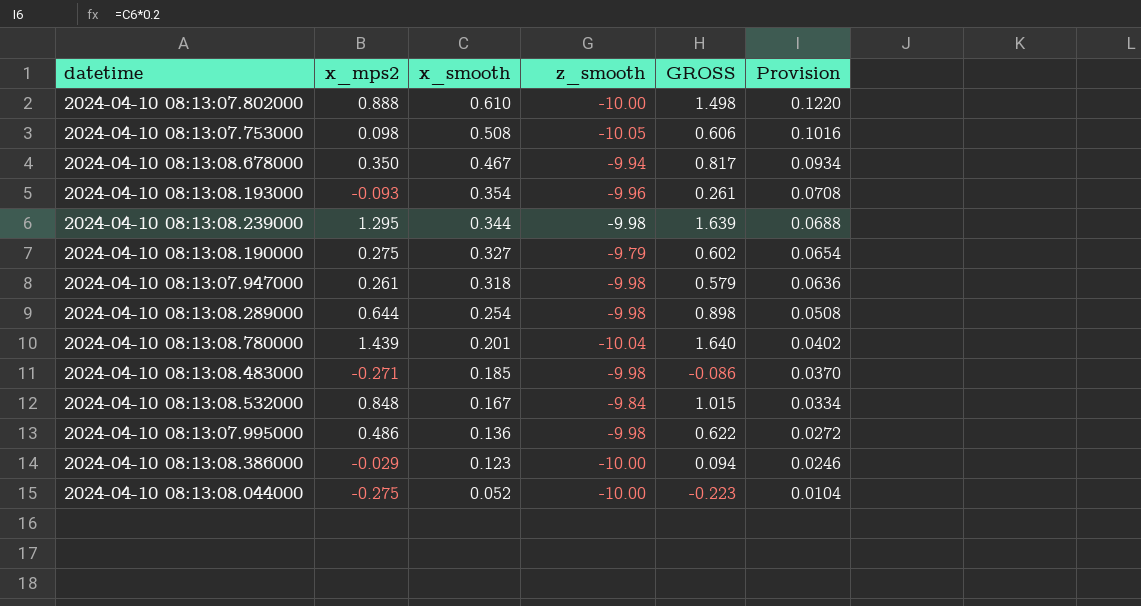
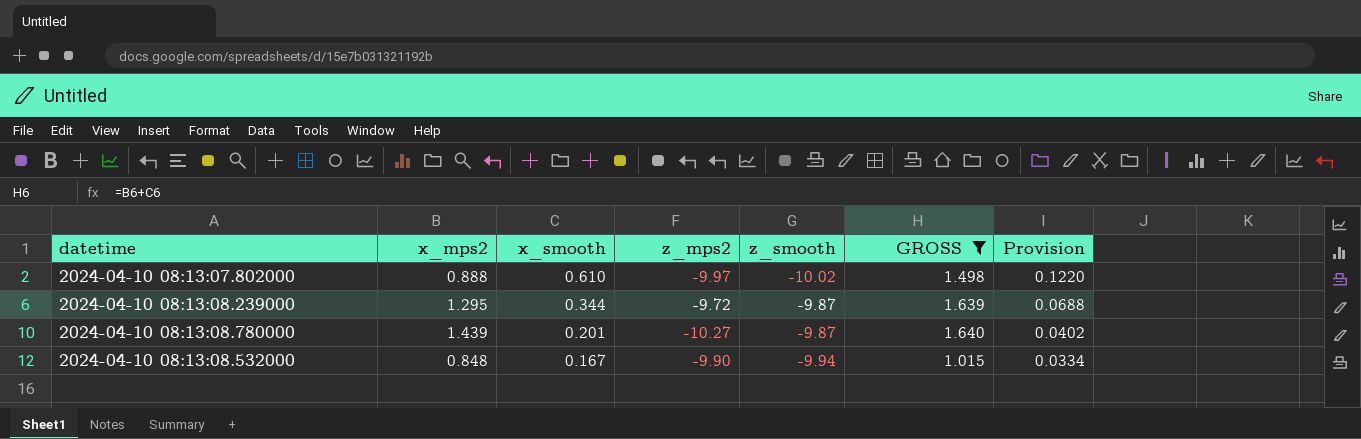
filter: none -> GROSS >= 1.015
column z_mps2 | position: none -> 4
2024-04-10 08:13:07.802000 | z_smooth: -10.00 -> -10.02
2024-04-10 08:13:08.239000 | z_smooth: -9.98 -> -9.87
2024-04-10 08:13:08.780000 | z_smooth: -10.04 -> -9.87
2024-04-10 08:13:08.532000 | z_smooth: -9.84 -> -9.94

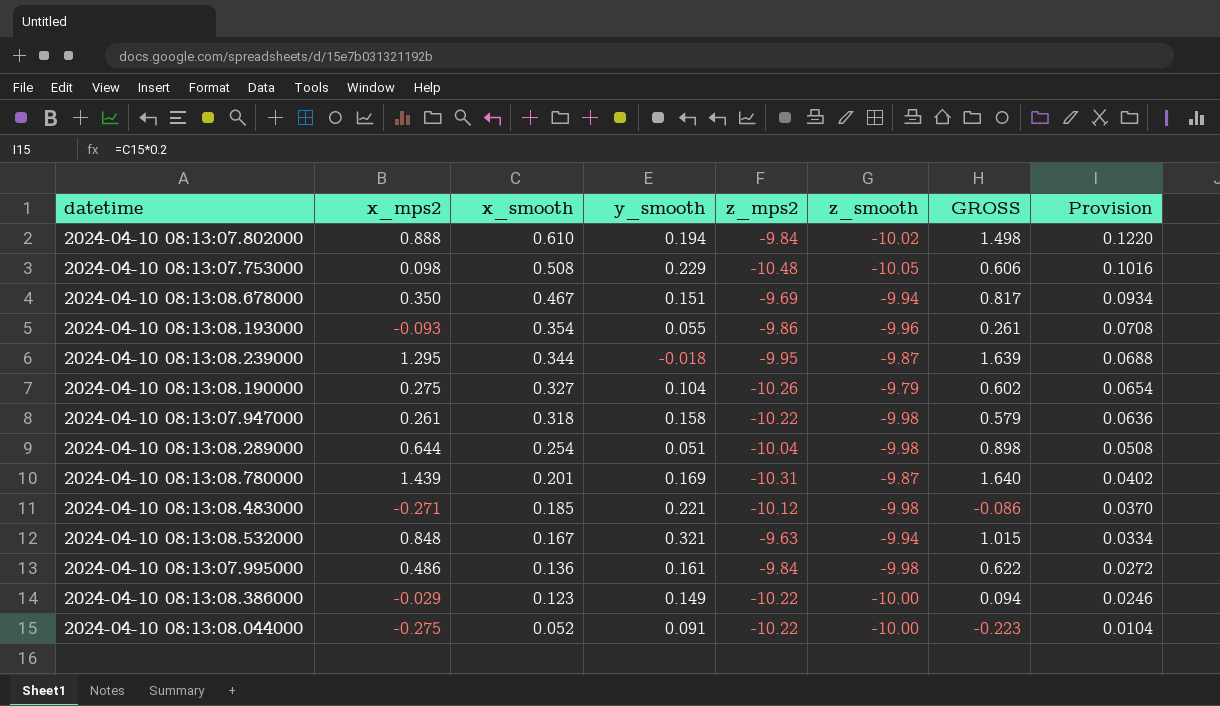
filter: GROSS >= 1.015 -> none
column y_smooth | position: none -> 4
2024-04-10 08:13:07.802000 | z_mps2: -9.97 -> -9.84
2024-04-10 08:13:08.239000 | z_mps2: -9.72 -> -9.95
2024-04-10 08:13:08.780000 | z_mps2: -10.27 -> -10.31
2024-04-10 08:13:08.532000 | z_mps2: -9.90 -> -9.63

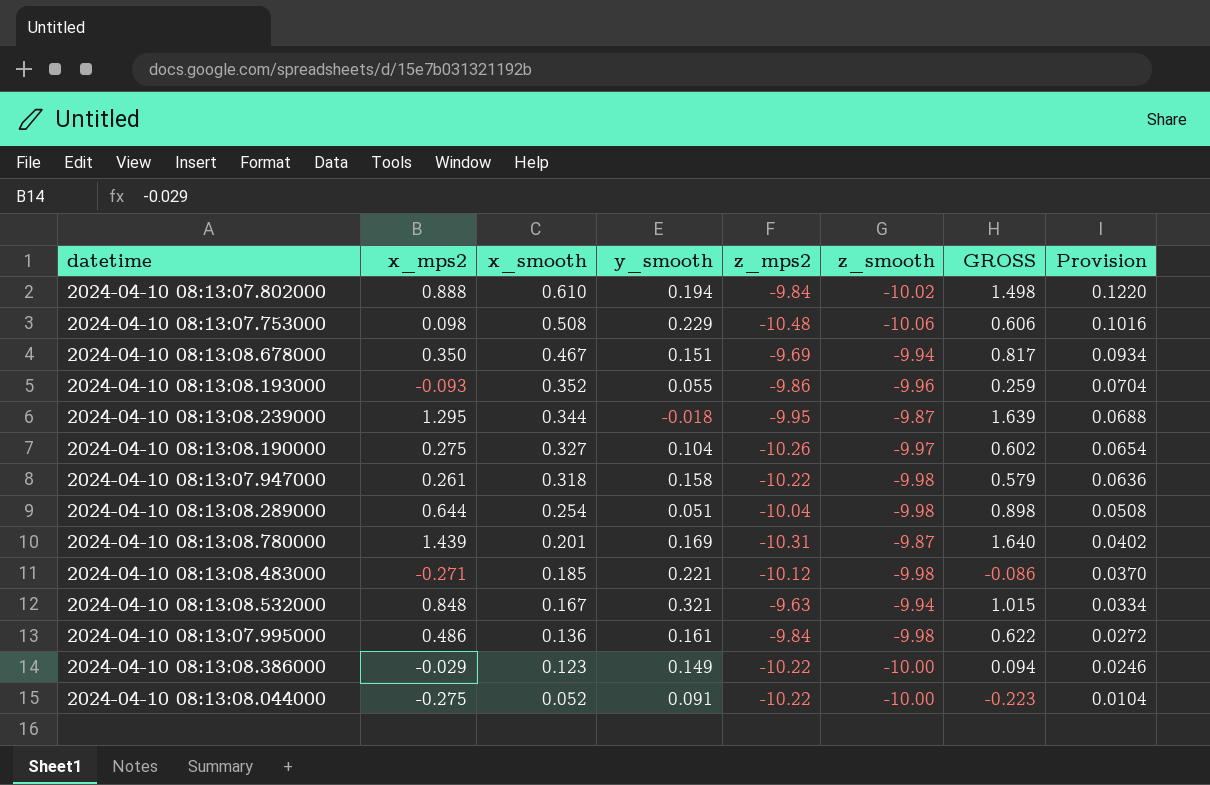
2024-04-10 08:13:07.753000 | z_smooth: -10.05 -> -10.06
2024-04-10 08:13:08.193000 | x_smooth: 0.354 -> 0.352
2024-04-10 08:13:08.193000 | GROSS: 0.261 -> 0.259
2024-04-10 08:13:08.193000 | Provision: 0.0708 -> 0.0704
2024-04-10 08:13:08.190000 | z_smooth: -9.79 -> -9.97

